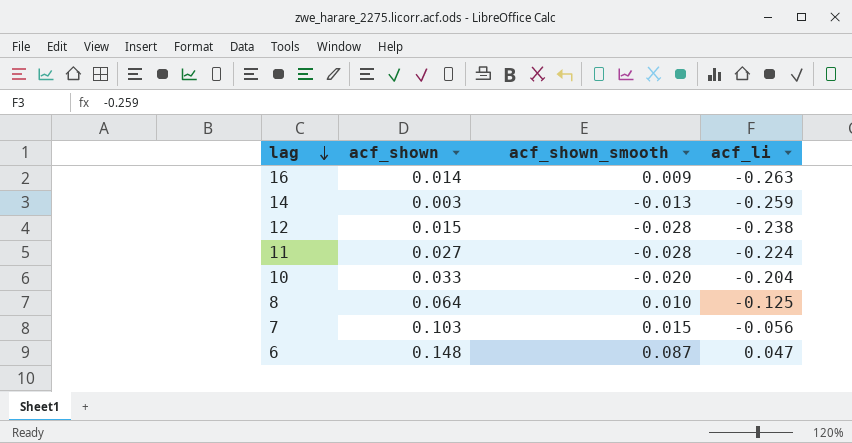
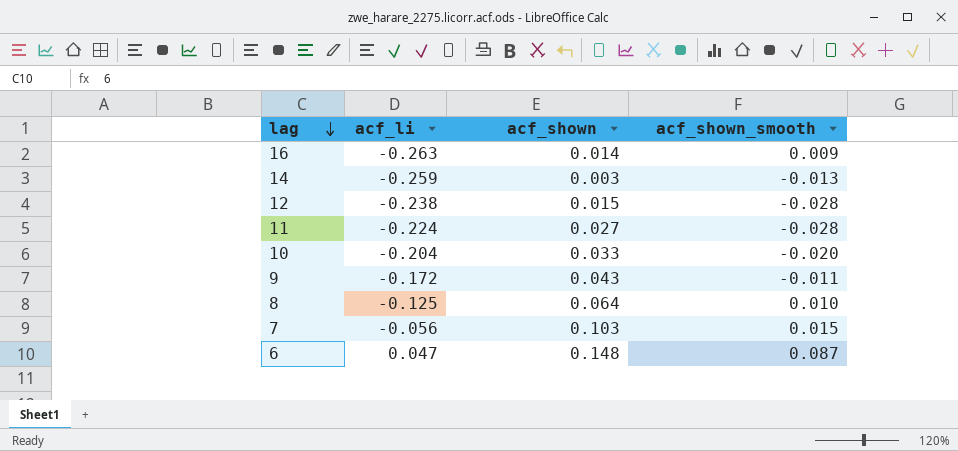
column acf_li | position: 4 -> 2
row 9: none -> -0.172 | 0.043 | -0.011

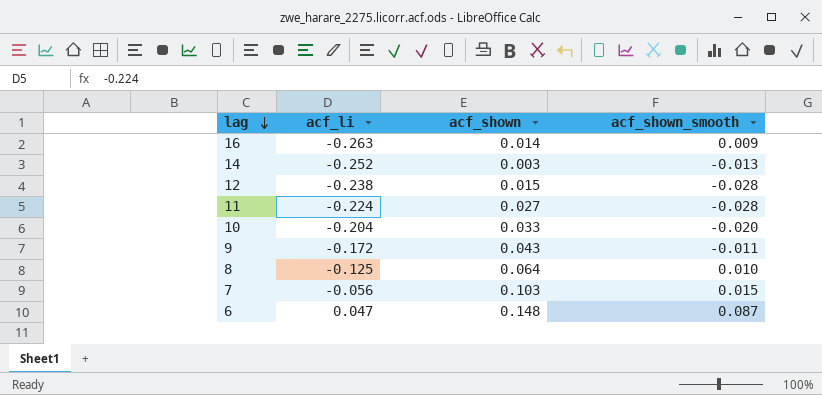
14 | acf_li: -0.259 -> -0.252

